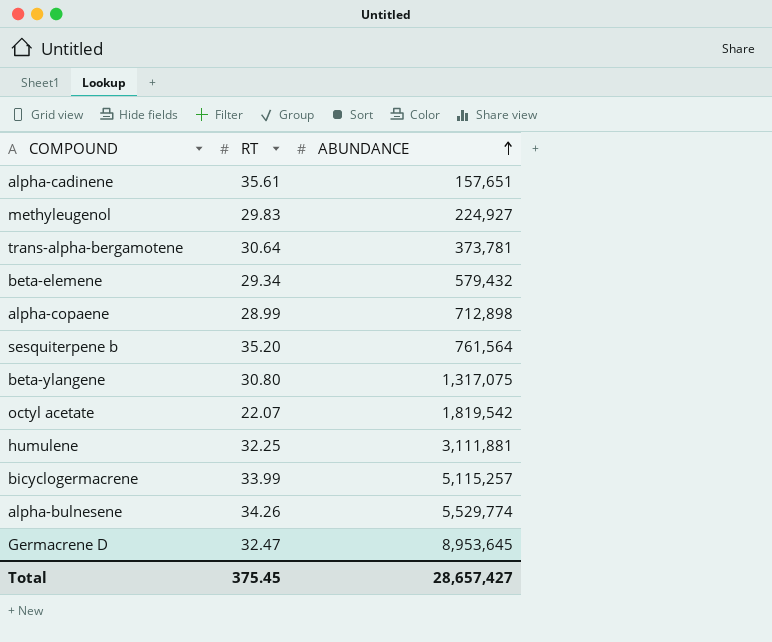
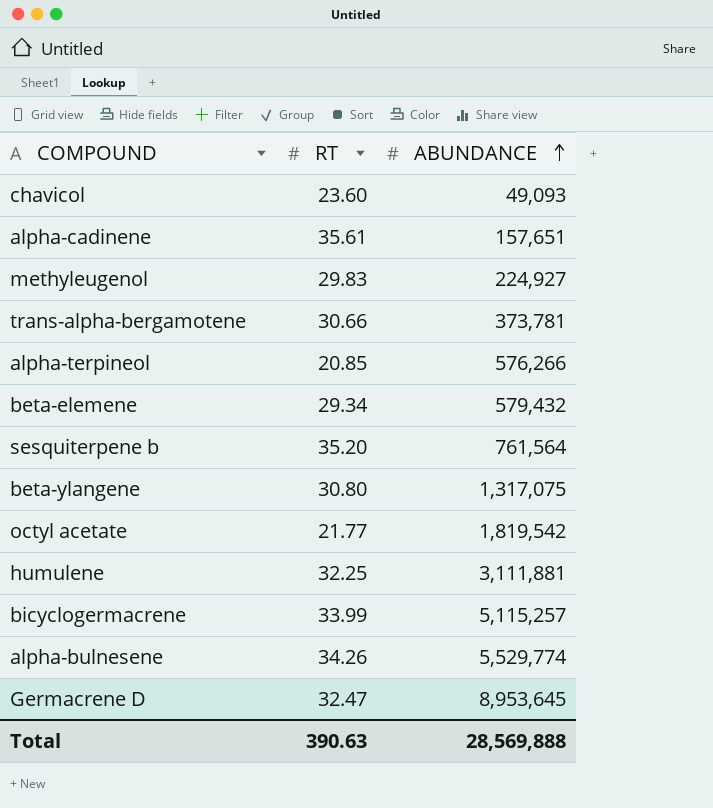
row alpha-copaene: 28.99 | 712,898 -> none
row chavicol: none -> 23.60 | 49,093
trans-alpha-bergamotene | RT: 30.64 -> 30.66
row alpha-terpineol: none -> 20.85 | 576,266
octyl acetate | RT: 22.07 -> 21.77
Total | RT: 375.45 -> 390.63
Total | ABUNDANCE: 28,657,427 -> 28,569,888

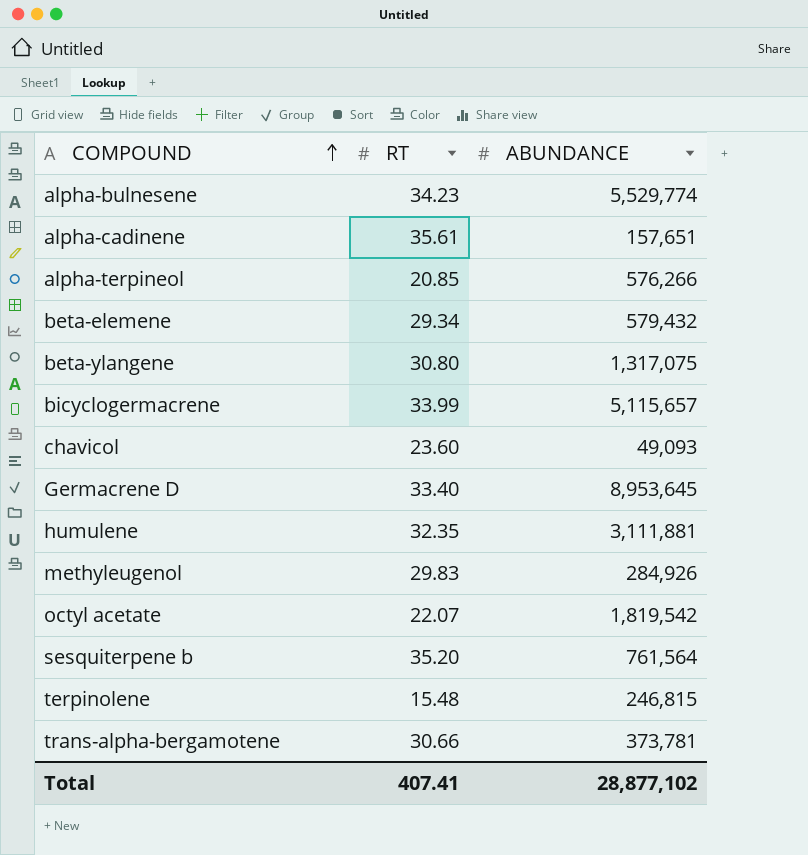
row order: ABUNDANCE ascending -> COMPOUND ascending
alpha-bulnesene | RT: 34.26 -> 34.23
bicyclogermacrene | ABUNDANCE: 5,115,257 -> 5,115,657
Germacrene D | RT: 32.47 -> 33.40
humulene | RT: 32.25 -> 32.35
methyleugenol | ABUNDANCE: 224,927 -> 284,926
octyl acetate | RT: 21.77 -> 22.07
row terpinolene: none -> 15.48 | 246,815
Total | RT: 390.63 -> 407.41
Total | ABUNDANCE: 28,569,888 -> 28,877,102

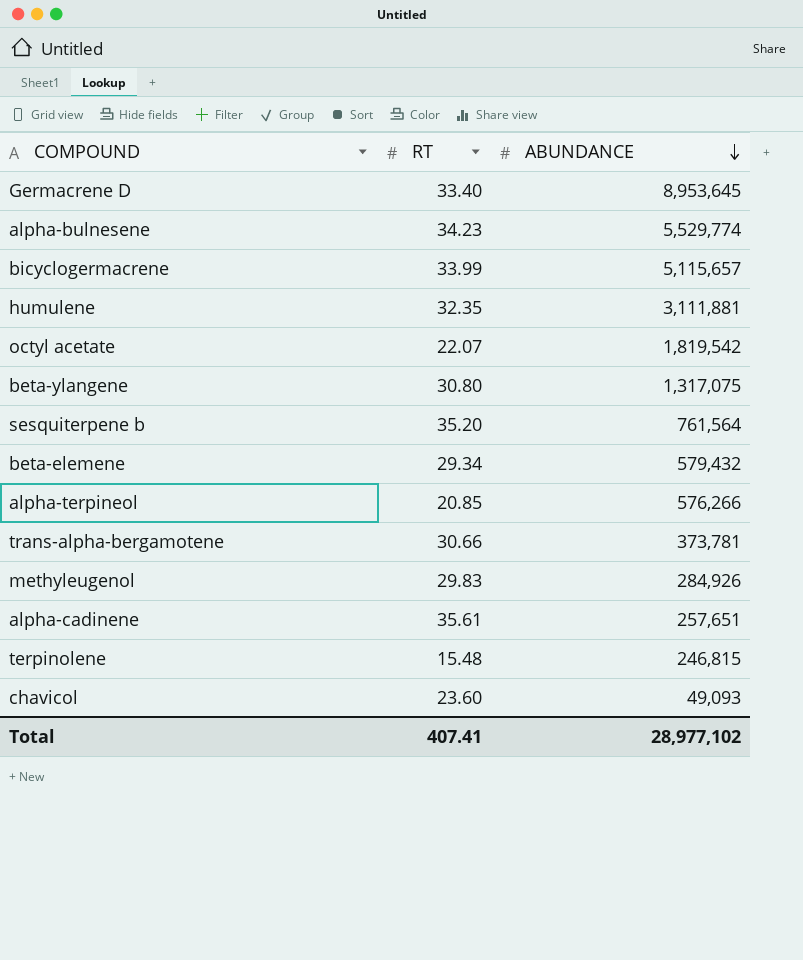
row order: COMPOUND ascending -> ABUNDANCE descending
alpha-cadinene | ABUNDANCE: 157,651 -> 257,651
Total | ABUNDANCE: 28,877,102 -> 28,977,102

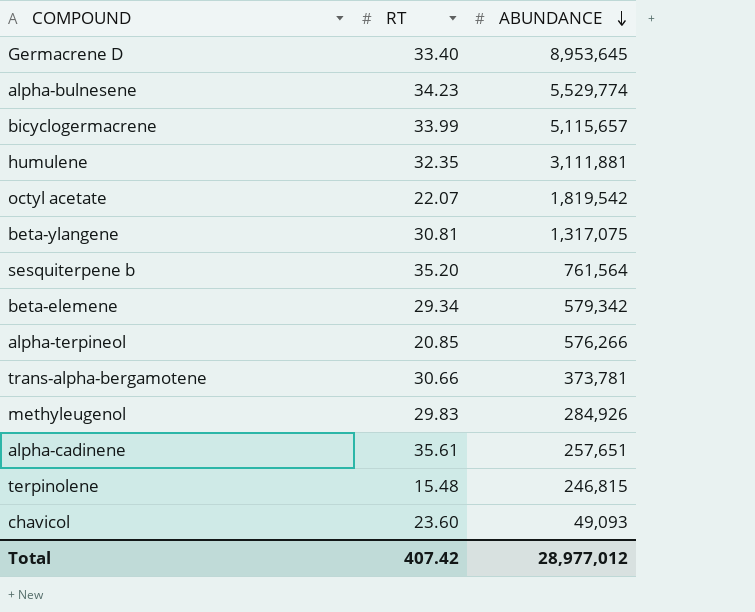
beta-ylangene | RT: 30.80 -> 30.81
beta-elemene | ABUNDANCE: 579,432 -> 579,342
Total | RT: 407.41 -> 407.42
Total | ABUNDANCE: 28,977,102 -> 28,977,012

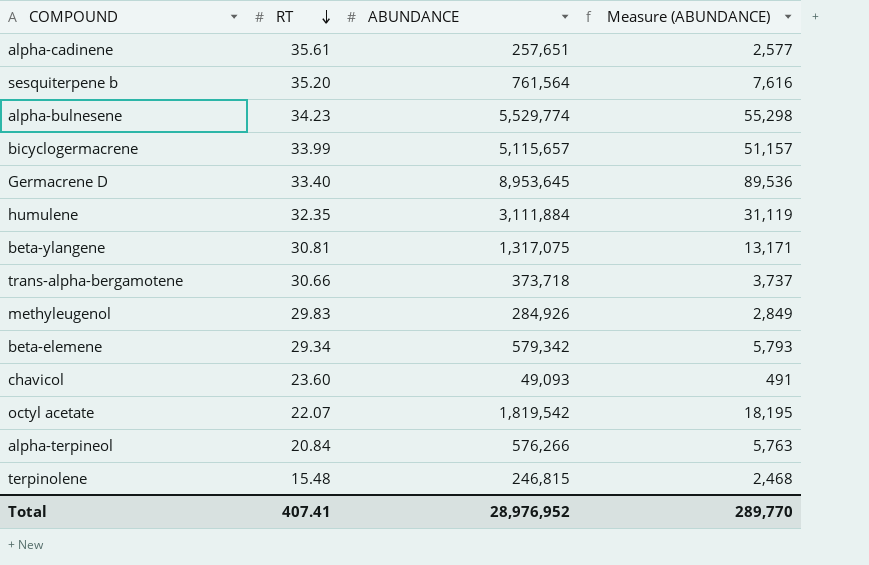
row order: ABUNDANCE descending -> RT descending
column Measure (ABUNDANCE) | formula: none -> [ABUNDANCE] * 0.01
humulene | ABUNDANCE: 3,111,881 -> 3,111,884
trans-alpha-bergamotene | ABUNDANCE: 373,781 -> 373,718
alpha-terpineol | RT: 20.85 -> 20.84
Total | RT: 407.42 -> 407.41
Total | ABUNDANCE: 28,977,012 -> 28,976,952

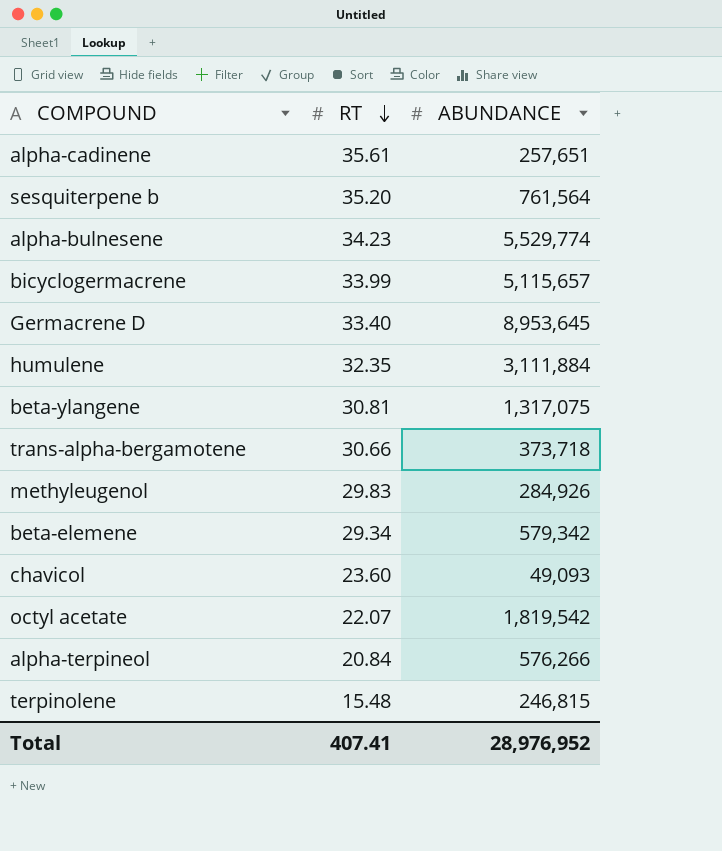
column Measure (ABUNDANCE) | formula: [ABUNDANCE] * 0.01 -> none

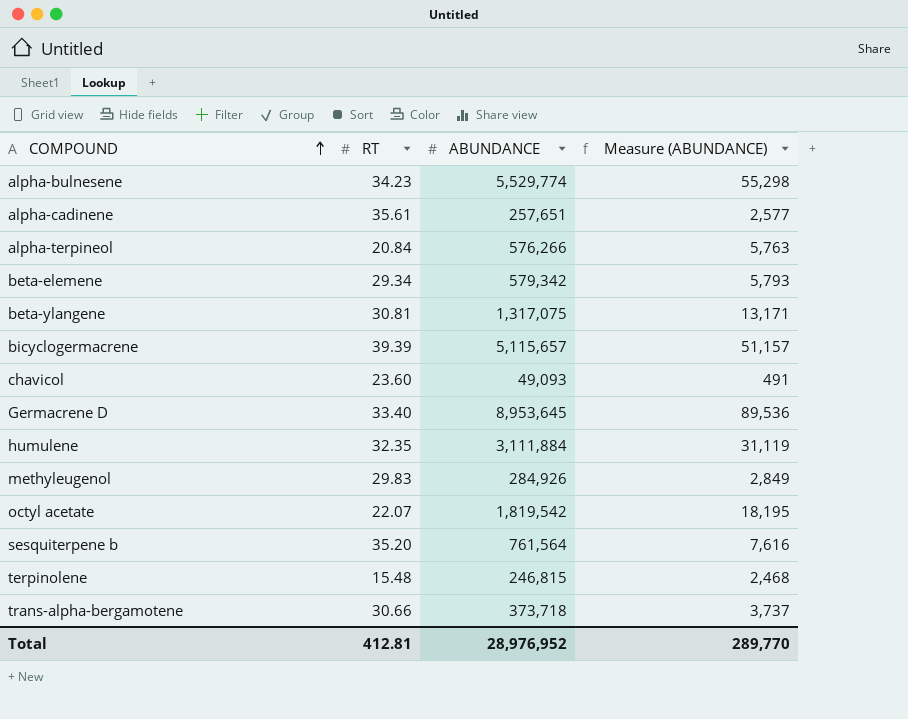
row order: RT descending -> COMPOUND ascending
column Measure (ABUNDANCE) | formula: none -> [ABUNDANCE] * 0.01
bicyclogermacrene | RT: 33.99 -> 39.39
Total | RT: 407.41 -> 412.81

